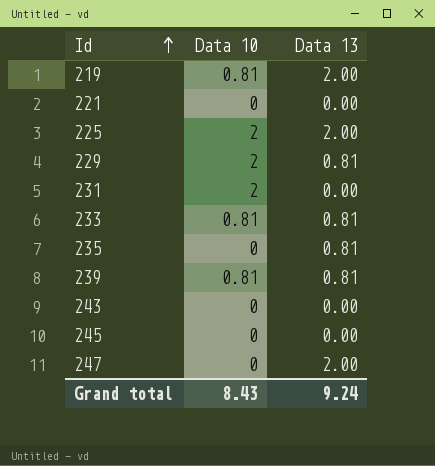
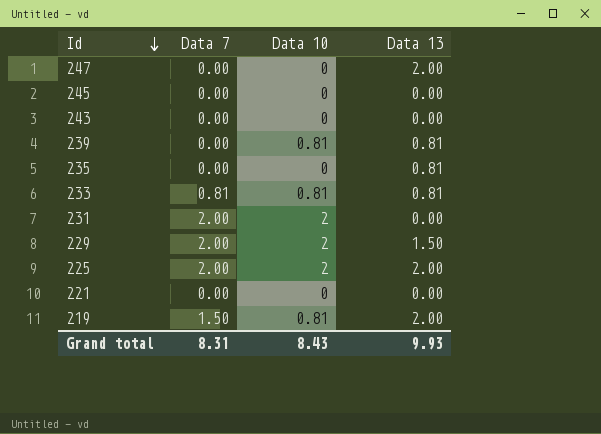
row order: Id ascending -> Id descending
column Data 7 | position: none -> 2
229 | Data 13: 0.81 -> 1.50
Grand total | Data 13: 9.24 -> 9.93

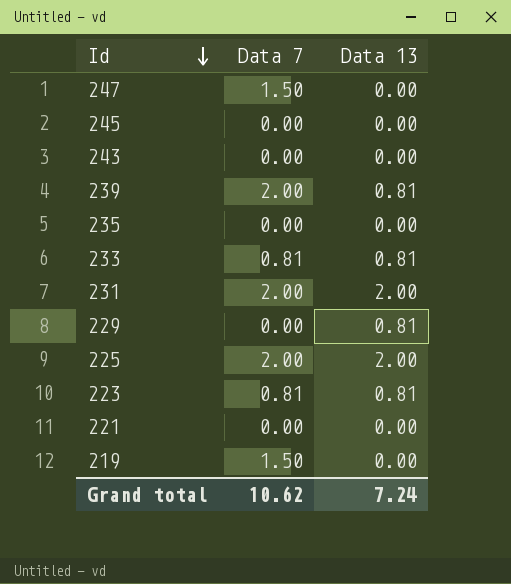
column Data 10 | position: 3 -> none
247 | Data 7: 0.00 -> 1.50
247 | Data 13: 2.00 -> 0.00
239 | Data 7: 0.00 -> 2.00
235 | Data 13: 0.81 -> 0.00
231 | Data 13: 0.00 -> 2.00
229 | Data 7: 2.00 -> 0.00
229 | Data 13: 1.50 -> 0.81
row 223: none -> 0.81 | 0.81
219 | Data 13: 2.00 -> 0.00
Grand total | Data 7: 8.31 -> 10.62
Grand total | Data 13: 9.93 -> 7.24

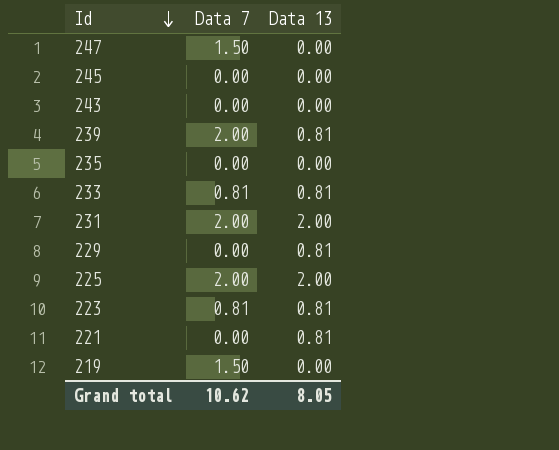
221 | Data 13: 0.00 -> 0.81
Grand total | Data 13: 7.24 -> 8.05

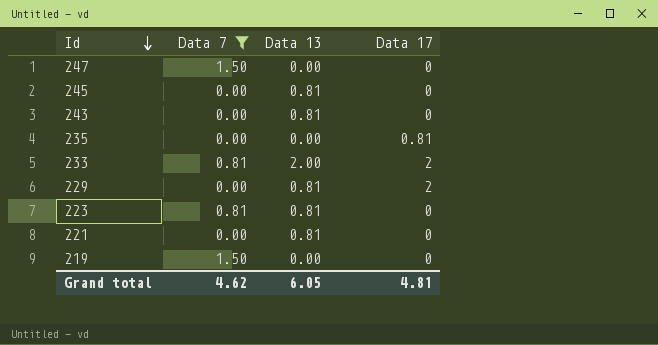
filter: none -> Data 7 != 2.00
column Data 17 | position: none -> 4
245 | Data 13: 0.00 -> 0.81
243 | Data 13: 0.00 -> 0.81
233 | Data 13: 0.81 -> 2.00
Grand total | Data 7: 10.62 -> 4.62
Grand total | Data 13: 8.05 -> 6.05

